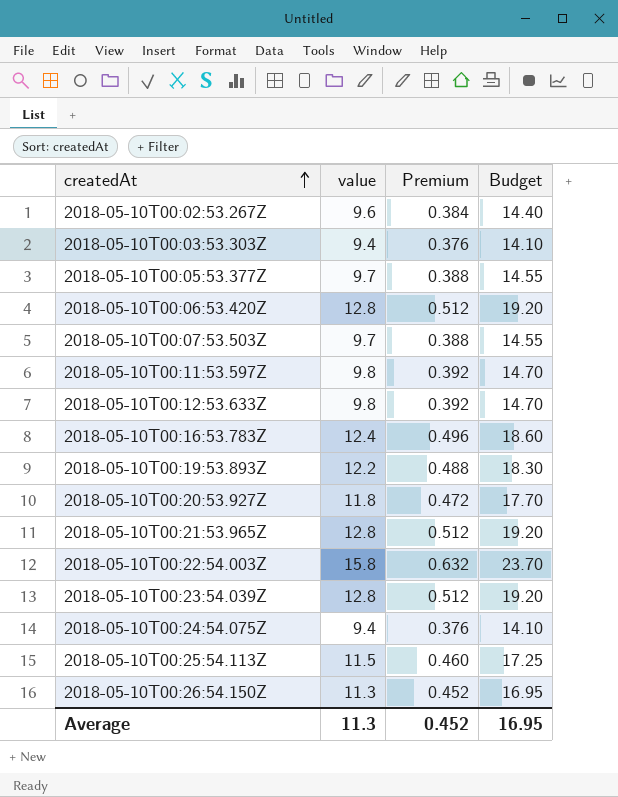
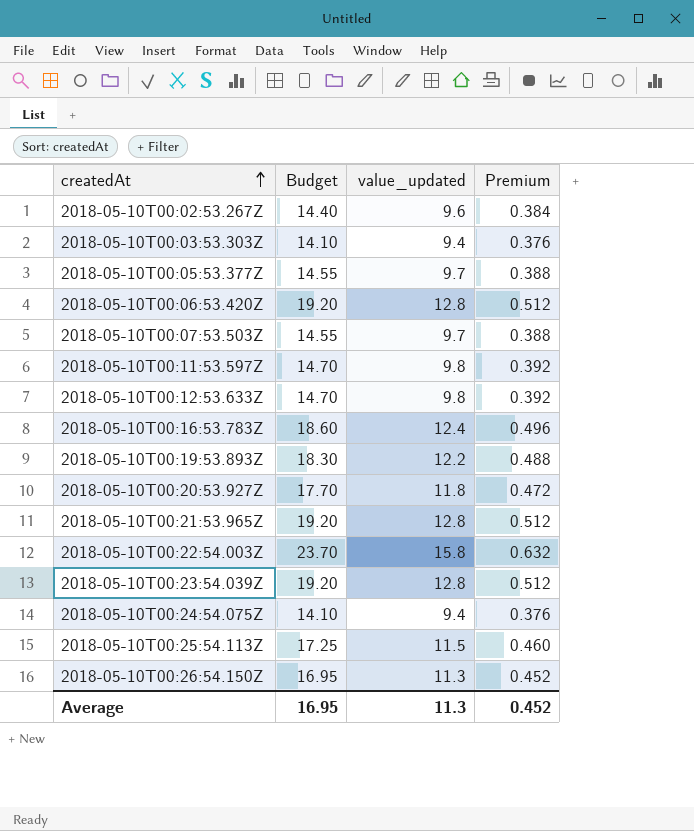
column Budget | position: 4 -> 2
column name: value -> value_updated

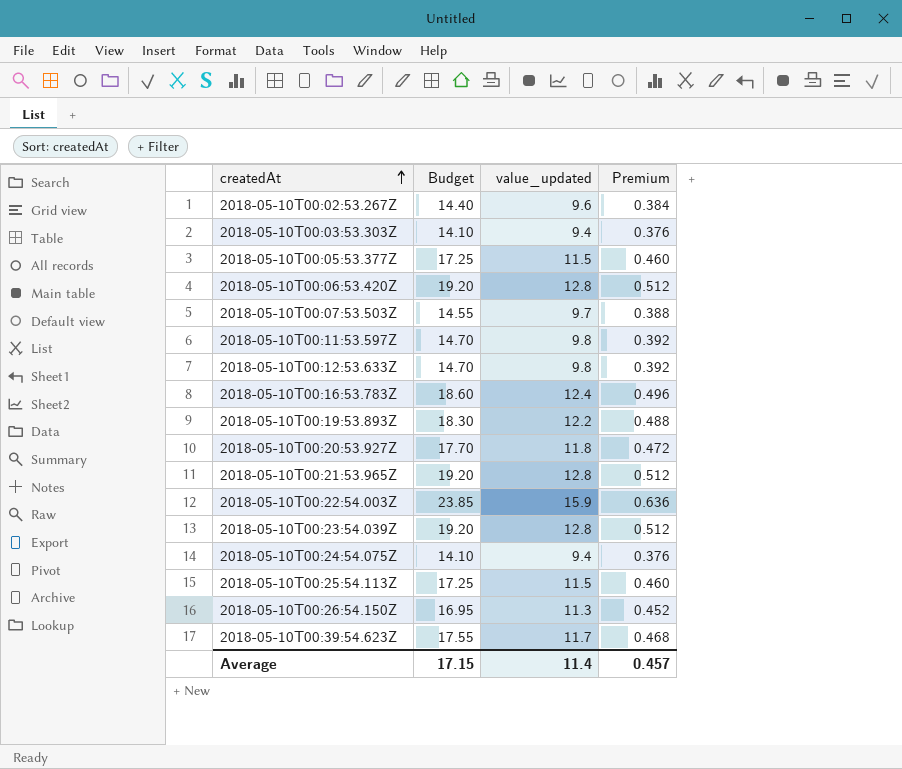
2018-05-10T00:05:53.377Z | Budget: 14.55 -> 17.25
2018-05-10T00:05:53.377Z | value_updated: 9.7 -> 11.5
2018-05-10T00:05:53.377Z | Premium: 0.388 -> 0.460
2018-05-10T00:22:54.003Z | Budget: 23.70 -> 23.85
2018-05-10T00:22:54.003Z | value_updated: 15.8 -> 15.9
2018-05-10T00:22:54.003Z | Premium: 0.632 -> 0.636
row 2018-05-10T00:39:54.623Z: none -> 17.55 | 11.7 | 0.468
Average | Budget: 16.95 -> 17.15
Average | value_updated: 11.3 -> 11.4
Average | Premium: 0.452 -> 0.457

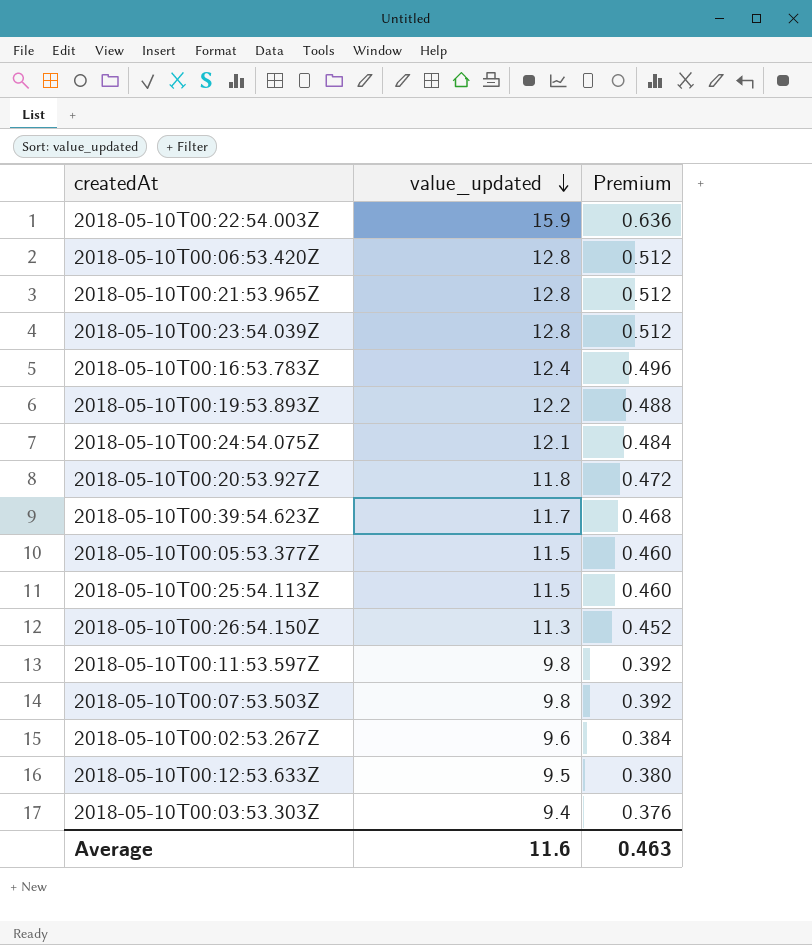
row order: createdAt ascending -> value_updated descending
column Budget | formula: [value_updated] * 1.5 -> none
2018-05-10T00:24:54.075Z | value_updated: 9.4 -> 12.1
2018-05-10T00:24:54.075Z | Premium: 0.376 -> 0.484
2018-05-10T00:07:53.503Z | value_updated: 9.7 -> 9.8
2018-05-10T00:07:53.503Z | Premium: 0.388 -> 0.392
2018-05-10T00:12:53.633Z | value_updated: 9.8 -> 9.5
2018-05-10T00:12:53.633Z | Premium: 0.392 -> 0.380
Average | value_updated: 11.4 -> 11.6
Average | Premium: 0.457 -> 0.463

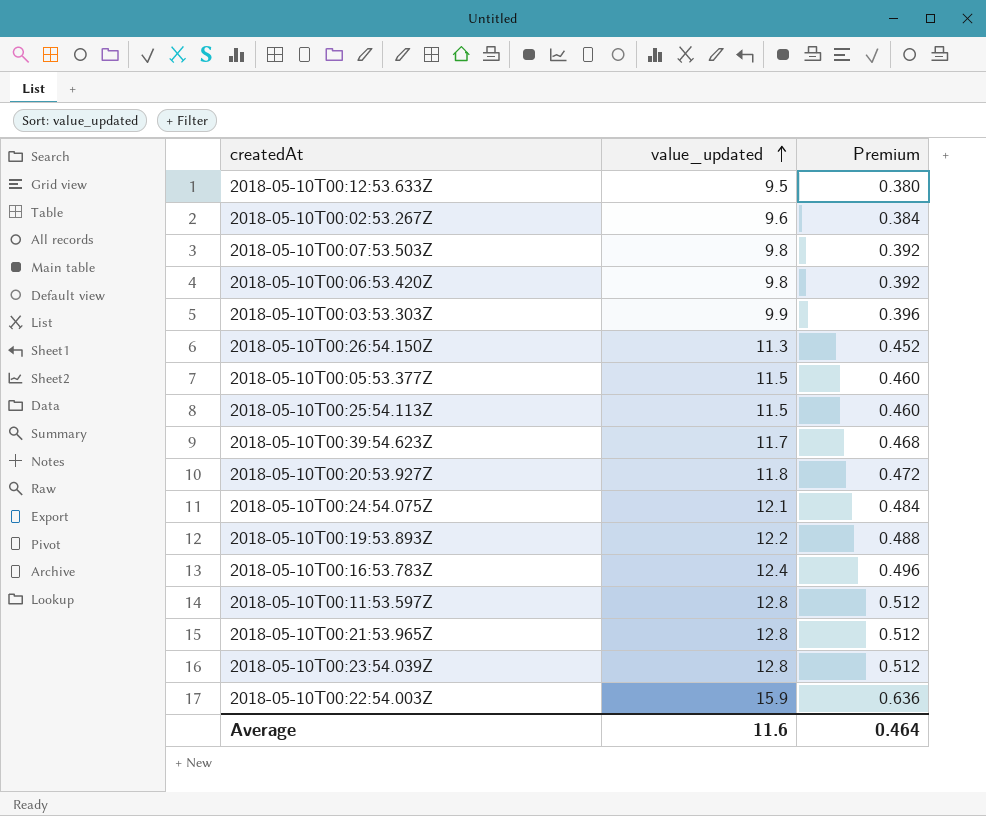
row order: value_updated descending -> value_updated ascending
2018-05-10T00:06:53.420Z | value_updated: 12.8 -> 9.8
2018-05-10T00:06:53.420Z | Premium: 0.512 -> 0.392
2018-05-10T00:03:53.303Z | value_updated: 9.4 -> 9.9
2018-05-10T00:03:53.303Z | Premium: 0.376 -> 0.396
2018-05-10T00:11:53.597Z | value_updated: 9.8 -> 12.8
2018-05-10T00:11:53.597Z | Premium: 0.392 -> 0.512
Average | Premium: 0.463 -> 0.464

